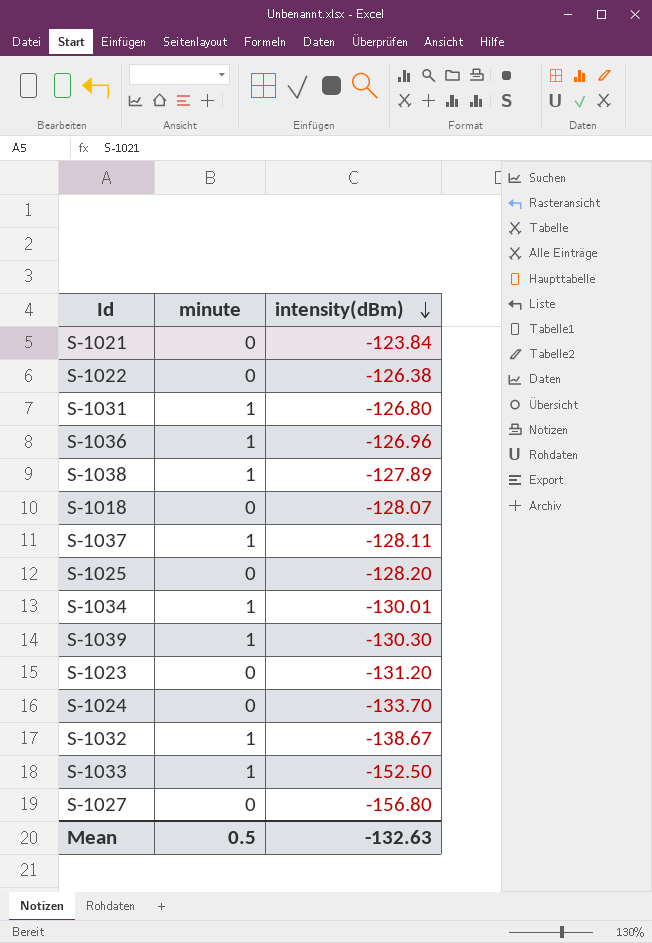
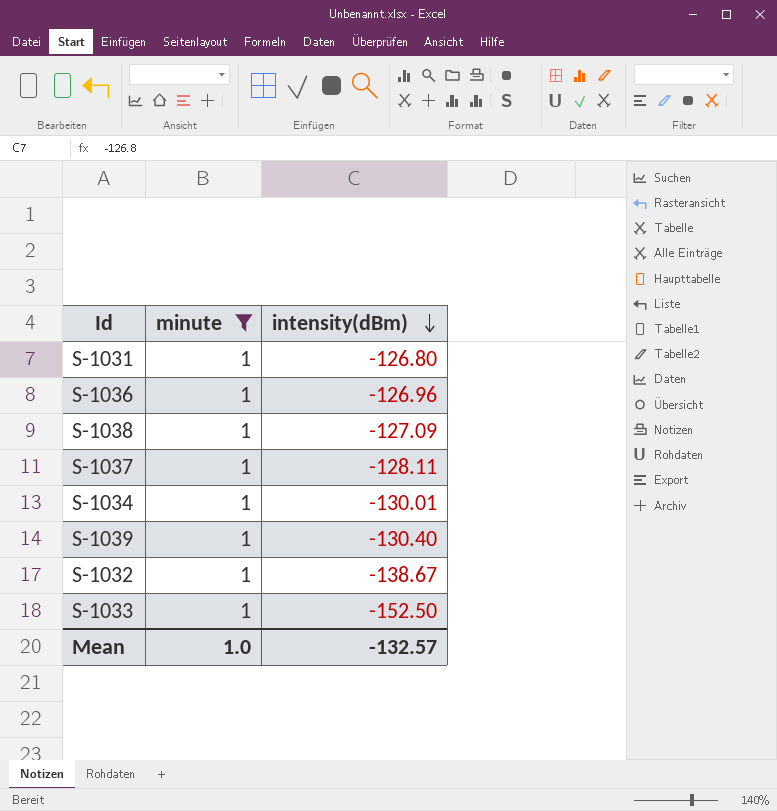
filter: none -> minute = 1
S-1038 | intensity(dBm): -127.89 -> -127.09
S-1039 | intensity(dBm): -130.30 -> -130.40
Mean | minute: 0.5 -> 1.0
Mean | intensity(dBm): -132.63 -> -132.57

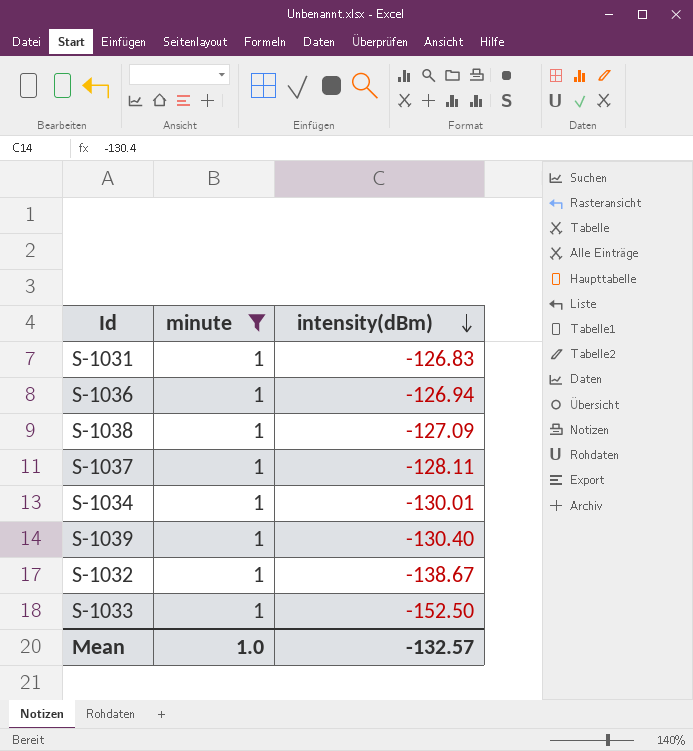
S-1031 | intensity(dBm): -126.80 -> -126.83
S-1036 | intensity(dBm): -126.96 -> -126.94

